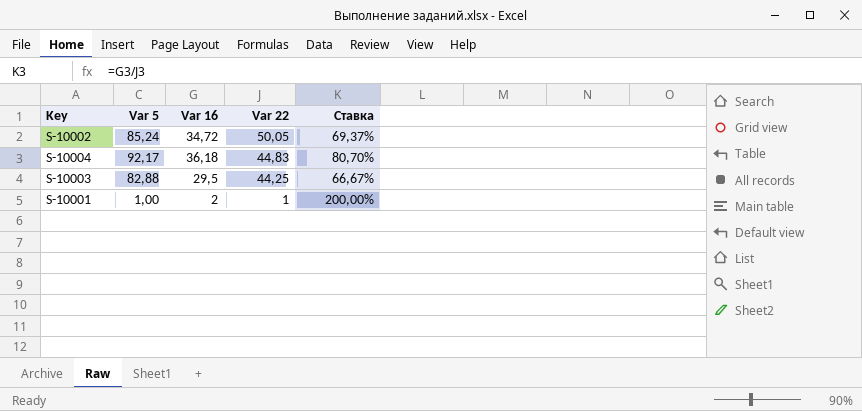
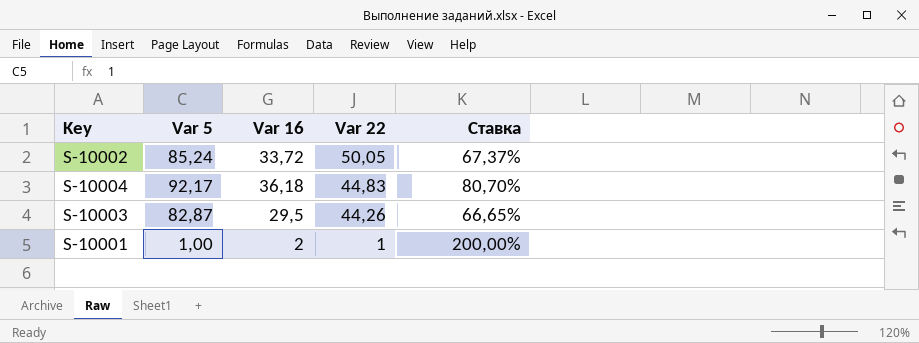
S-10002 | Var 16: 34,72 -> 33,72
S-10002 | Ставка: 69,37% -> 67,37%
S-10003 | Var 5: 82,88 -> 82,87
S-10003 | Var 22: 44,25 -> 44,26
S-10003 | Ставка: 66,67% -> 66,65%

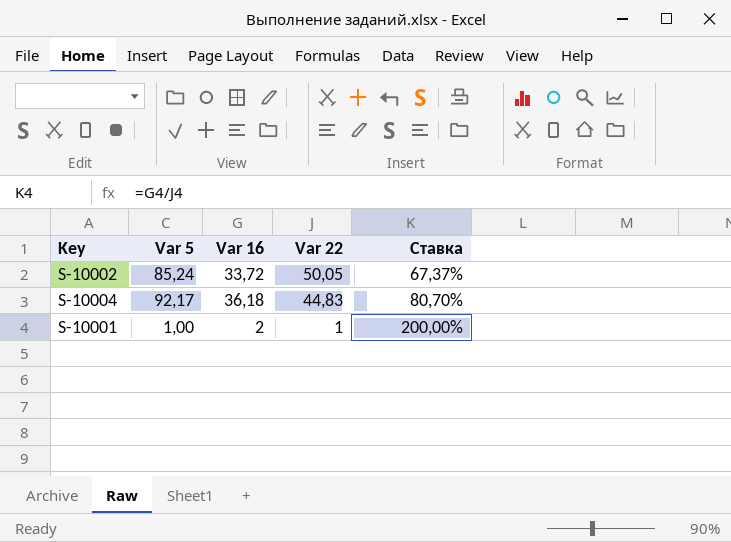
row S-10003: 82,87 | 29,5 | 44,26 | 66,65% -> none

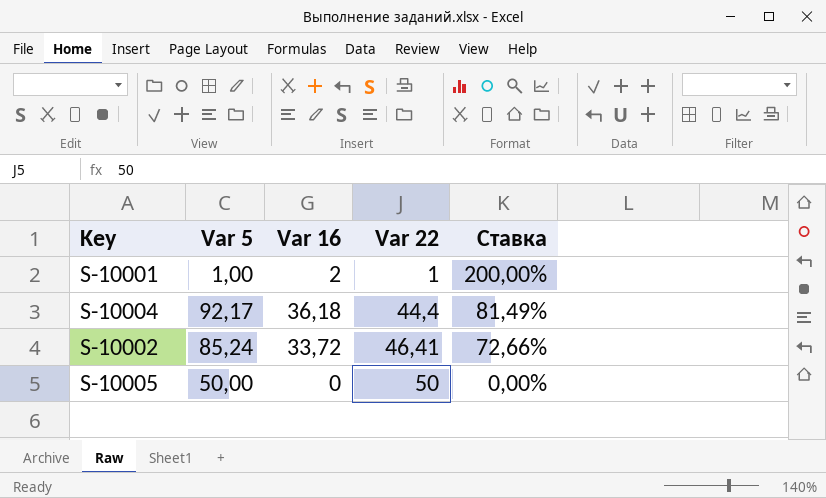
row order: Var 22 descending -> Var 22 ascending
S-10004 | Var 22: 44,83 -> 44,4
S-10004 | Ставка: 80,70% -> 81,49%
S-10002 | Var 22: 50,05 -> 46,41
S-10002 | Ставка: 67,37% -> 72,66%
row S-10005: none -> 50,00 | 0 | 50 | 0,00%

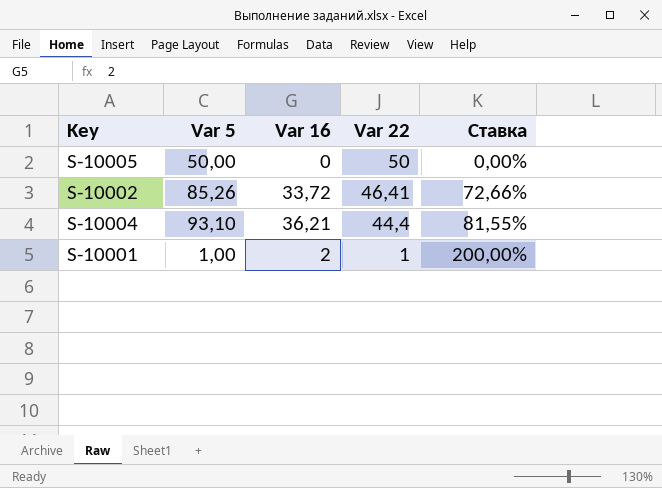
row order: Var 22 ascending -> Var 22 descending
S-10002 | Var 5: 85,24 -> 85,26
S-10004 | Var 5: 92,17 -> 93,10
S-10004 | Var 16: 36,18 -> 36,21
S-10004 | Ставка: 81,49% -> 81,55%

